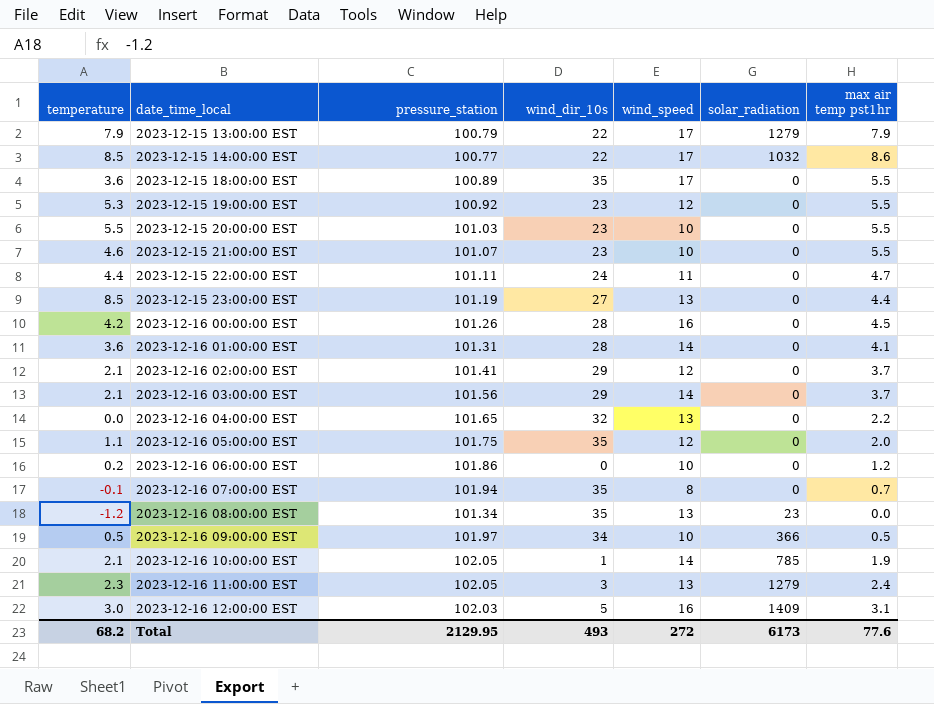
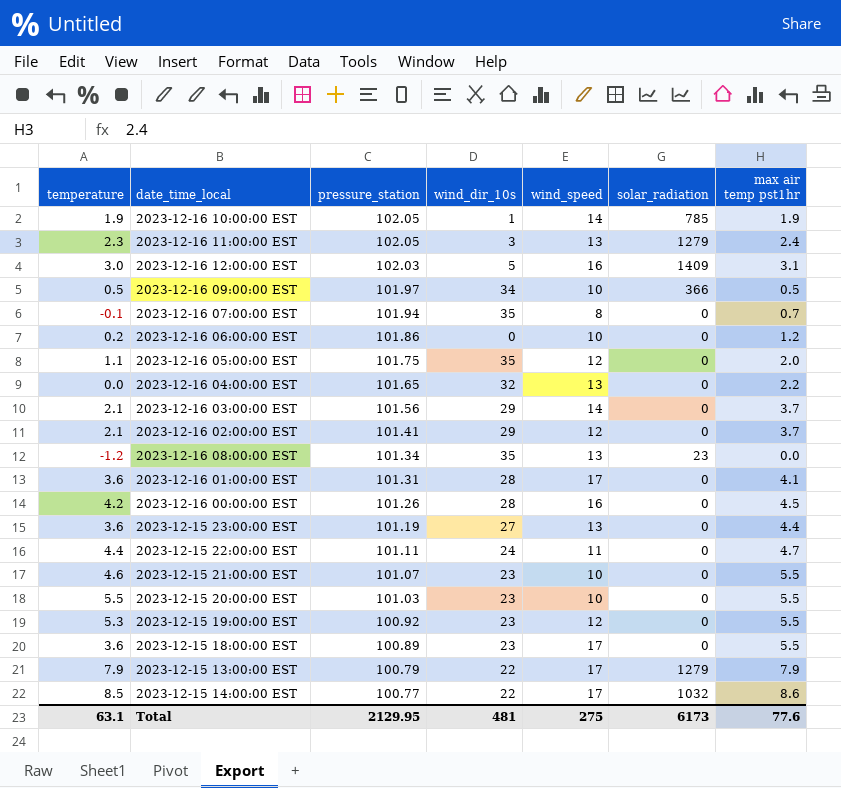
row order: date_time_local ascending -> pressure_station descending
2023-12-16 10:00:00 EST | temperature: 2.1 -> 1.9
2023-12-16 01:00:00 EST | wind_speed: 14 -> 17
2023-12-15 23:00:00 EST | temperature: 8.5 -> 3.6
2023-12-15 18:00:00 EST | wind_dir_10s: 35 -> 23
Total | temperature: 68.2 -> 63.1
Total | wind_dir_10s: 493 -> 481
Total | wind_speed: 272 -> 275

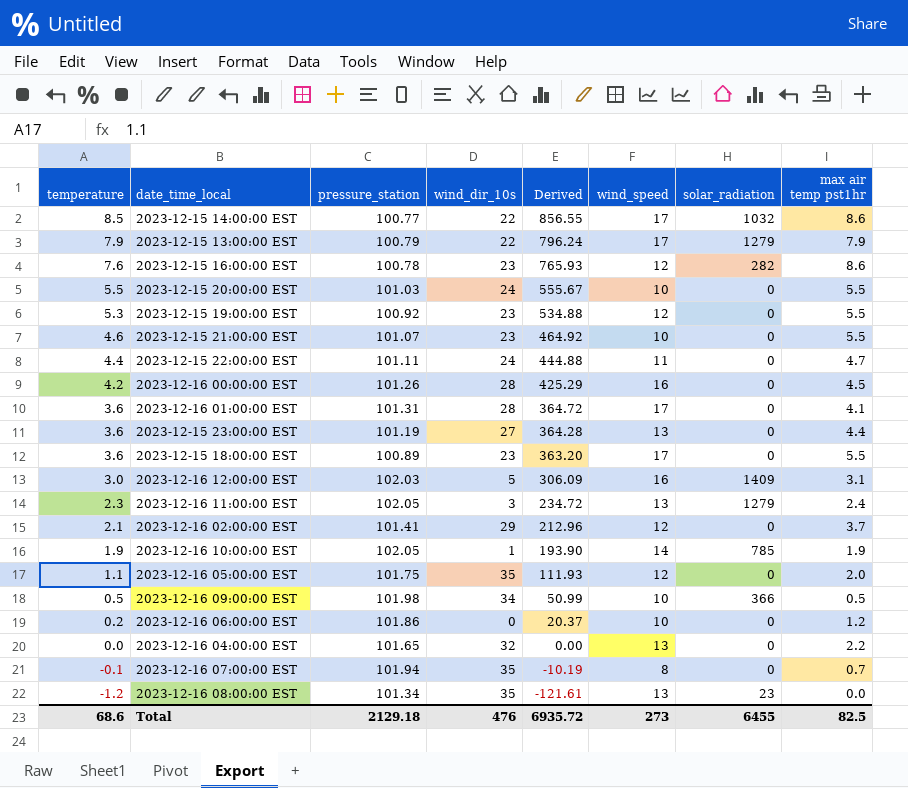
row order: pressure_station descending -> temperature descending
column Derived | formula: none -> [temperature] * [pressure_station]
row 2023-12-16 03:00:00 EST: 2.1 | 101.56 | 29 | 14 | 0 | 3.7 -> none
row 2023-12-15 16:00:00 EST: none -> 7.6 | 100.78 | 23 | 765.93 | 12 | 282 | 8.6
2023-12-15 20:00:00 EST | wind_dir_10s: 23 -> 24
2023-12-16 09:00:00 EST | pressure_station: 101.97 -> 101.98
Total | temperature: 63.1 -> 68.6
Total | pressure_station: 2129.95 -> 2129.18
Total | wind_dir_10s: 481 -> 476
Total | wind_speed: 275 -> 273
Total | solar_radiation: 6173 -> 6455
Total | max air temp pst1hr: 77.6 -> 82.5

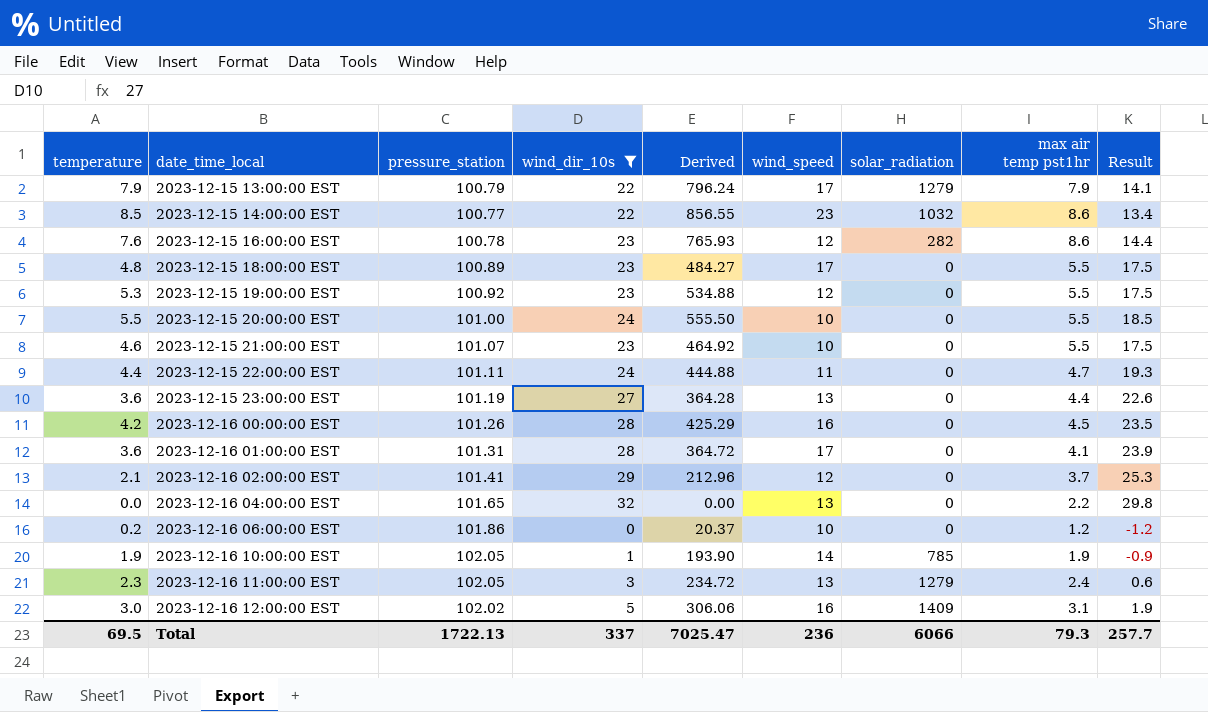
filter: none -> wind_dir_10s <= 32
row order: temperature descending -> date_time_local ascending
column Result | formula: none -> [wind_dir_10s] - [max air temp pst1hr]
2023-12-15 14:00:00 EST | wind_speed: 17 -> 23
2023-12-15 18:00:00 EST | temperature: 3.6 -> 4.8
2023-12-15 18:00:00 EST | Derived: 363.20 -> 484.27
2023-12-15 20:00:00 EST | pressure_station: 101.03 -> 101.00
2023-12-15 20:00:00 EST | Derived: 555.67 -> 555.50
2023-12-16 12:00:00 EST | pressure_station: 102.03 -> 102.02
2023-12-16 12:00:00 EST | Derived: 306.09 -> 306.06
Total | temperature: 68.6 -> 69.5
Total | pressure_station: 2129.18 -> 1722.13
Total | wind_dir_10s: 476 -> 337
Total | Derived: 6935.72 -> 7025.47
Total | wind_speed: 273 -> 236
Total | solar_radiation: 6455 -> 6066
Total | max air temp pst1hr: 82.5 -> 79.3

